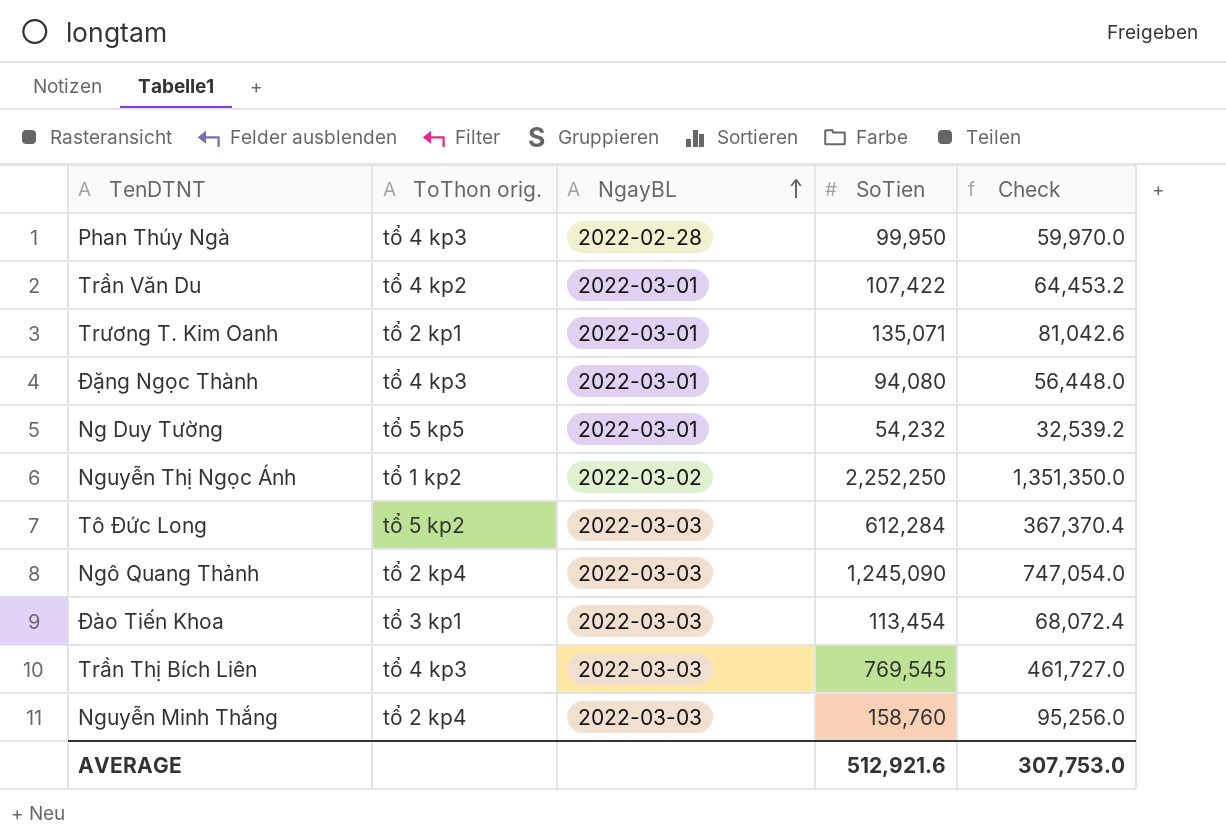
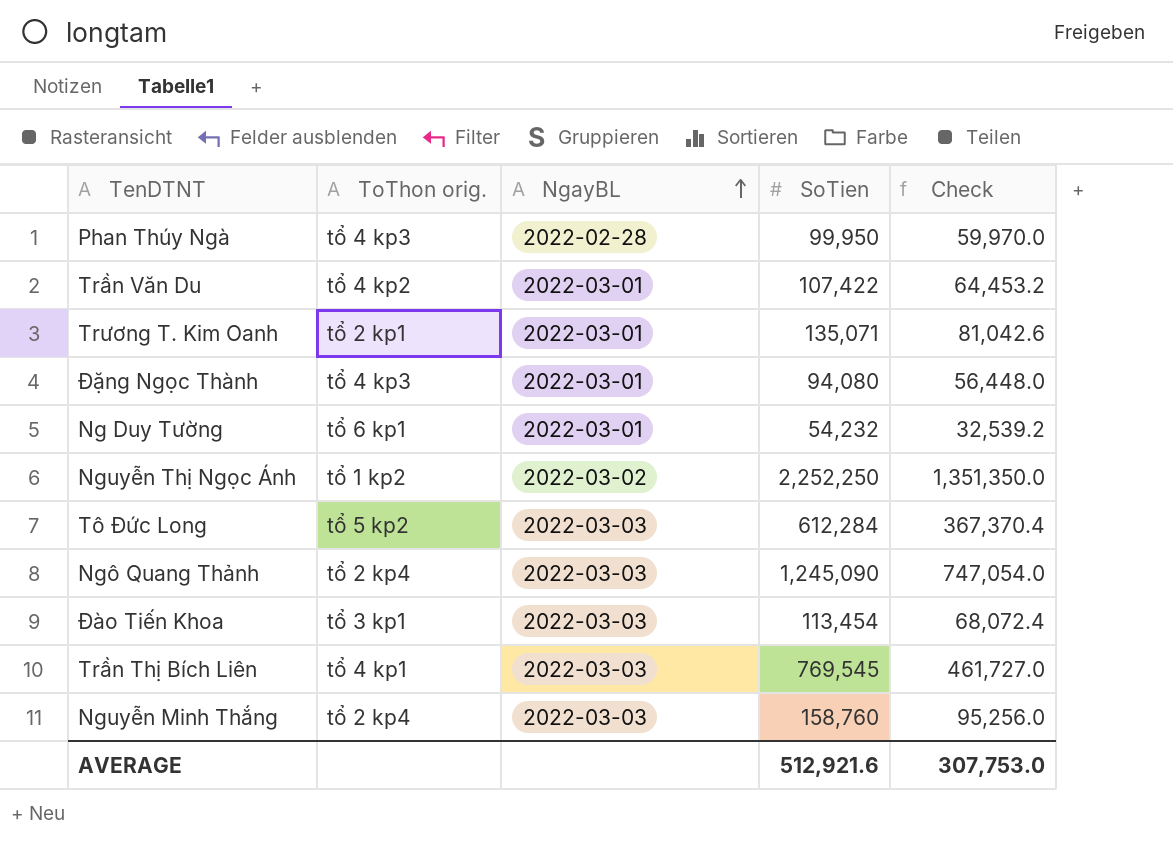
Ng Duy Tường | ToThon orig.: tổ 5 kp5 -> tổ 6 kp1
Trần Thị Bích Liên | ToThon orig.: tổ 4 kp3 -> tổ 4 kp1

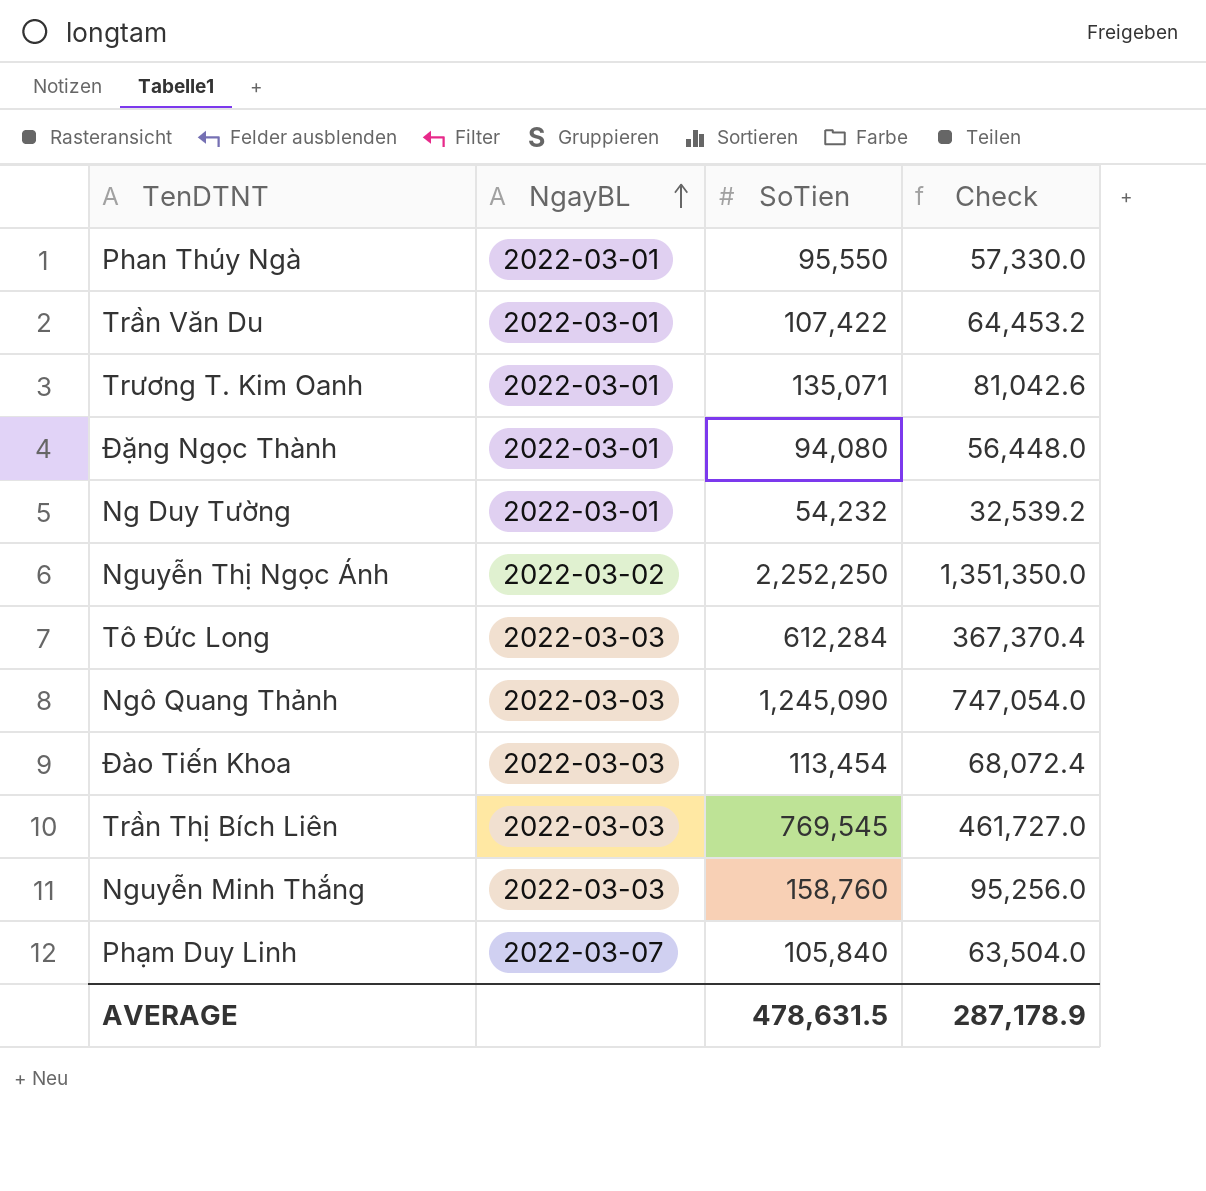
column ToThon orig. | position: 2 -> none
Phan Thúy Ngà | NgayBL: 2022-02-28 -> 2022-03-01
Phan Thúy Ngà | SoTien: 99,950 -> 95,550
Phan Thúy Ngà | Check: 59,970.0 -> 57,330.0
row Phạm Duy Linh: none -> 2022-03-07 | 105,840 | 63,504.0
AVERAGE | SoTien: 512,921.6 -> 478,631.5
AVERAGE | Check: 307,753.0 -> 287,178.9

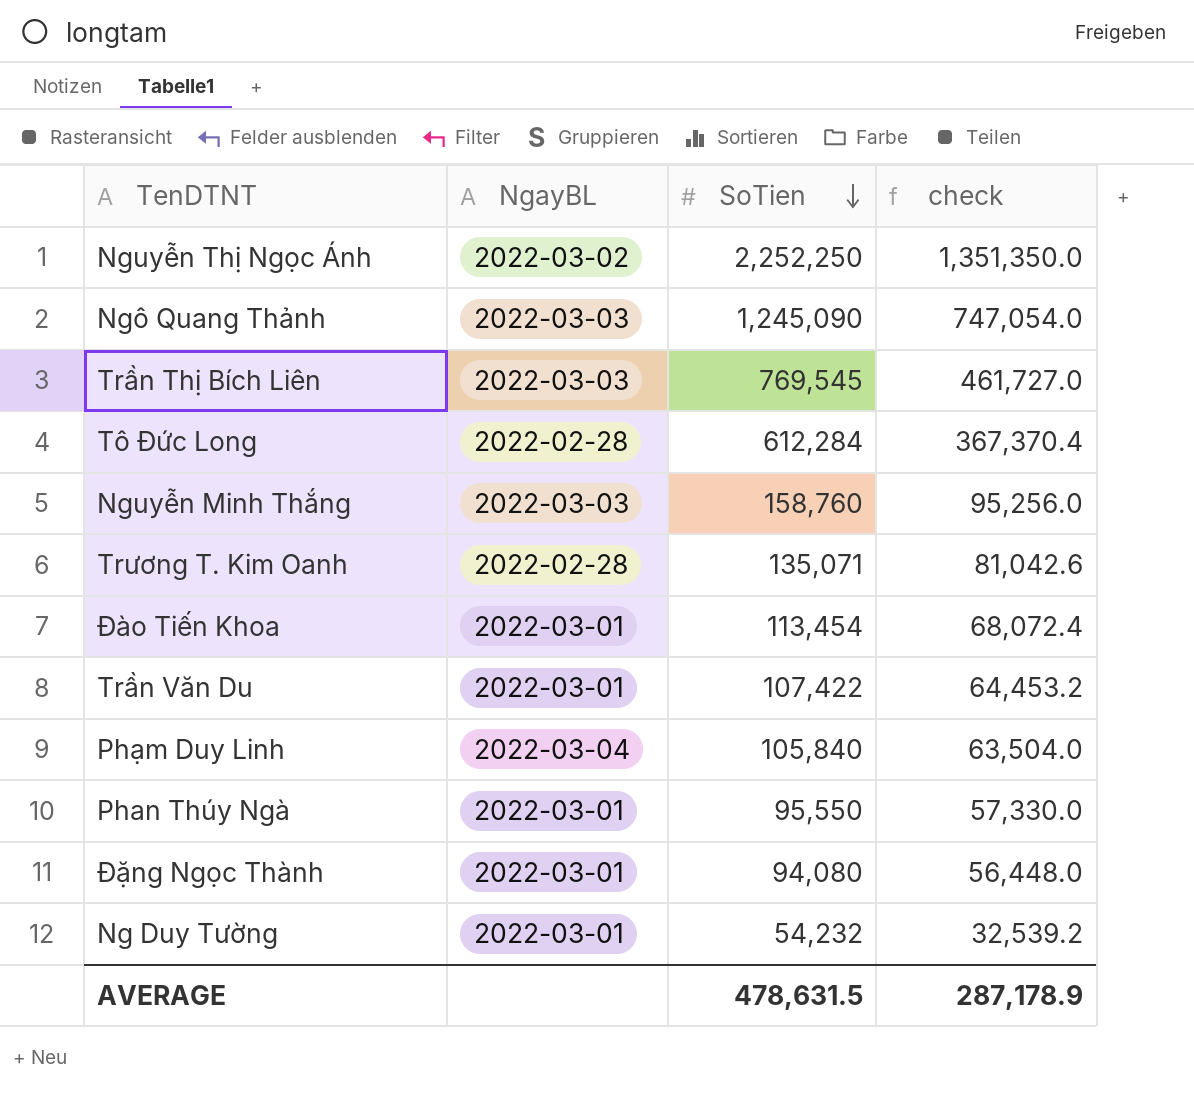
row order: NgayBL ascending -> SoTien descending
column name: Check -> check
Tô Đức Long | NgayBL: 2022-03-03 -> 2022-02-28
Trương T. Kim Oanh | NgayBL: 2022-03-01 -> 2022-02-28
Đào Tiến Khoa | NgayBL: 2022-03-03 -> 2022-03-01
Phạm Duy Linh | NgayBL: 2022-03-07 -> 2022-03-04

